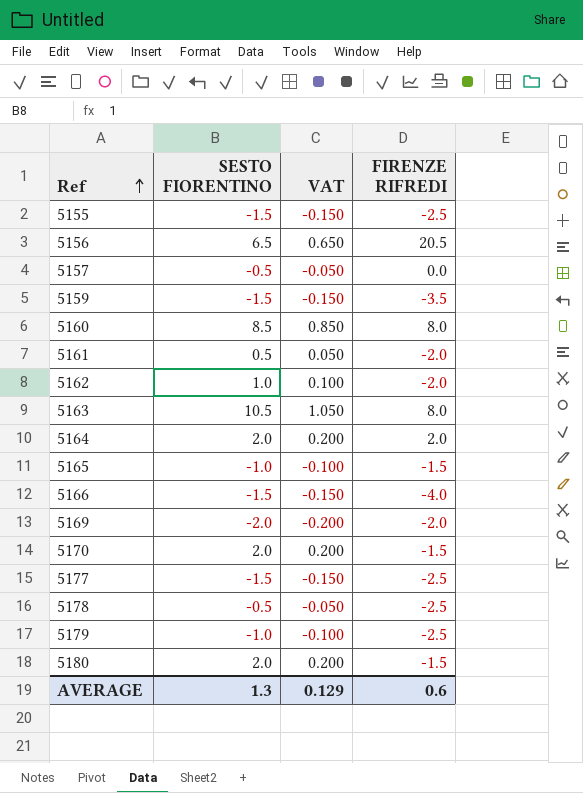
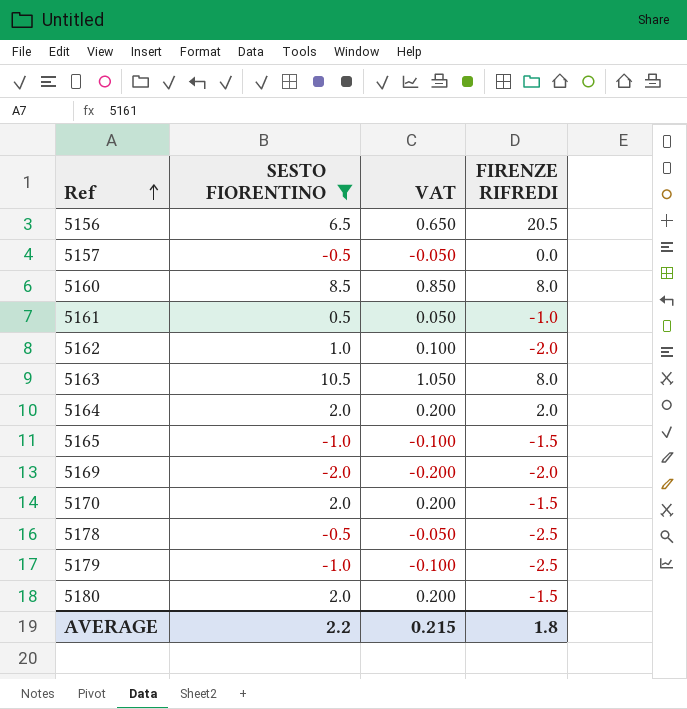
filter: none -> SESTO FIORENTINO != -1.5
5161 | FIRENZE RIFREDI: -2.0 -> -1.0
AVERAGE | SESTO FIORENTINO: 1.3 -> 2.2
AVERAGE | VAT: 0.129 -> 0.215
AVERAGE | FIRENZE RIFREDI: 0.6 -> 1.8

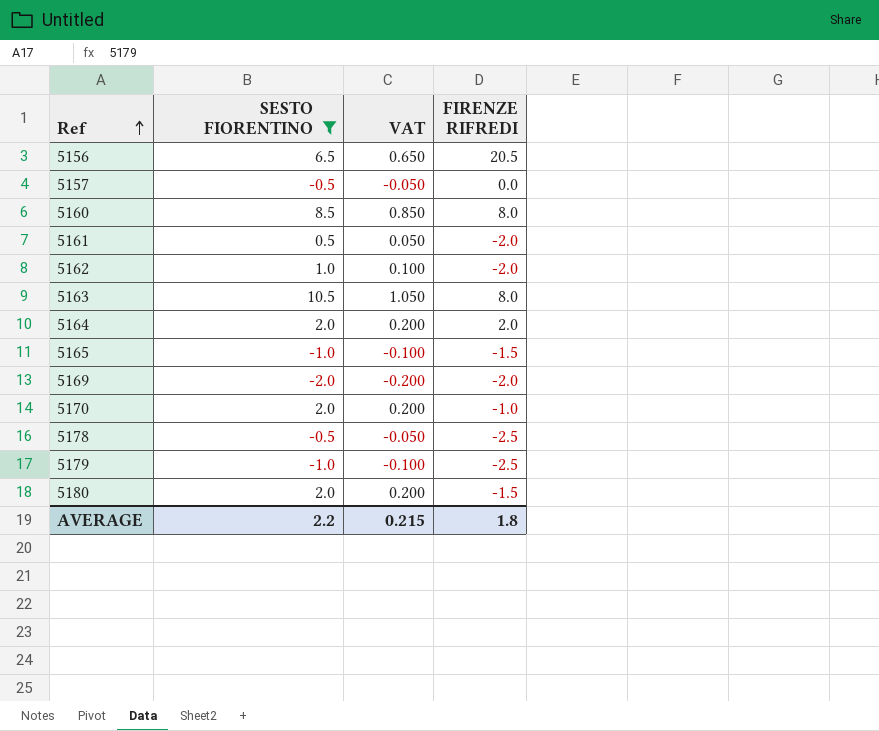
5161 | FIRENZE RIFREDI: -1.0 -> -2.0
5170 | FIRENZE RIFREDI: -1.5 -> -1.0

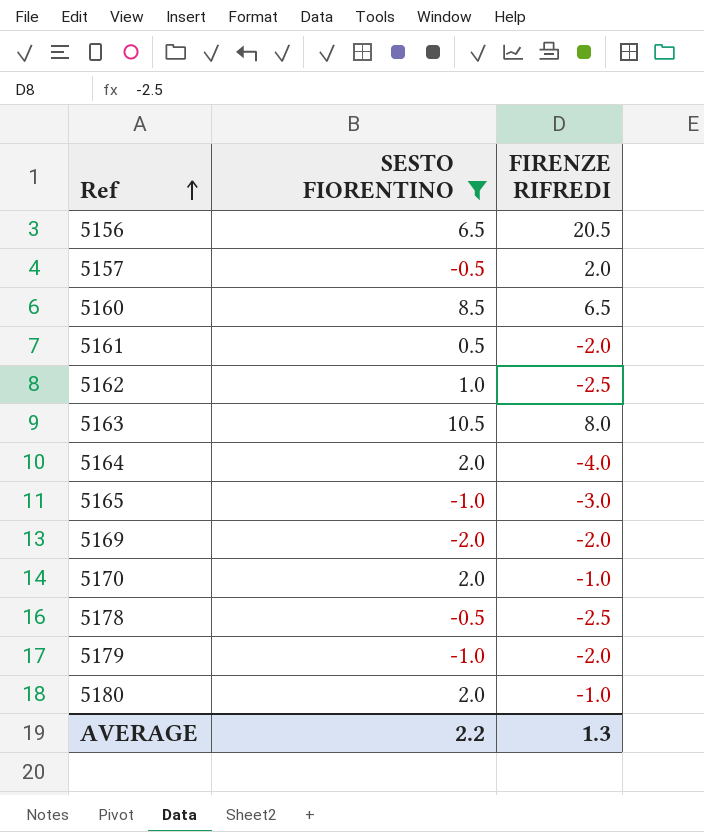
column VAT | formula: [SESTO FIORENTINO] * 0.1 -> none
5157 | FIRENZE RIFREDI: 0.0 -> 2.0
5160 | FIRENZE RIFREDI: 8.0 -> 6.5
5162 | FIRENZE RIFREDI: -2.0 -> -2.5
5164 | FIRENZE RIFREDI: 2.0 -> -4.0
5165 | FIRENZE RIFREDI: -1.5 -> -3.0
5179 | FIRENZE RIFREDI: -2.5 -> -2.0
5180 | FIRENZE RIFREDI: -1.5 -> -1.0
AVERAGE | FIRENZE RIFREDI: 1.8 -> 1.3

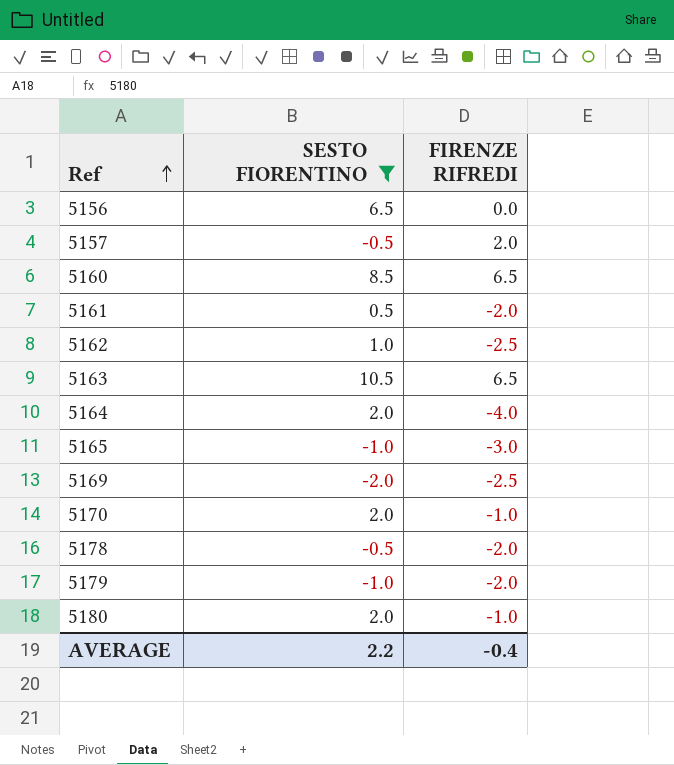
5156 | FIRENZE RIFREDI: 20.5 -> 0.0
5163 | FIRENZE RIFREDI: 8.0 -> 6.5
5169 | FIRENZE RIFREDI: -2.0 -> -2.5
5178 | FIRENZE RIFREDI: -2.5 -> -2.0
AVERAGE | FIRENZE RIFREDI: 1.3 -> -0.4

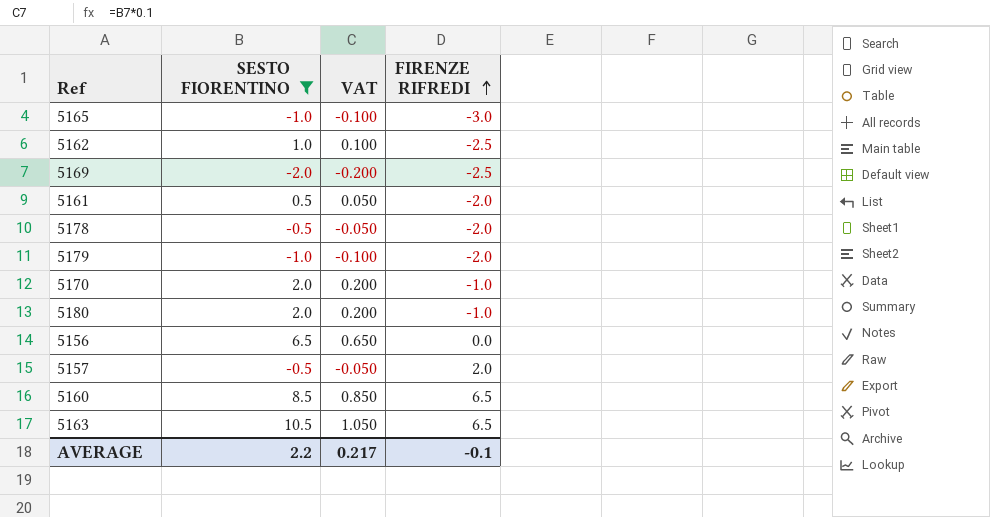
row order: Ref ascending -> FIRENZE RIFREDI ascending
column VAT | formula: none -> [SESTO FIORENTINO] * 0.1
row 5164: 2.0 | -4.0 -> none
AVERAGE | FIRENZE RIFREDI: -0.4 -> -0.1

